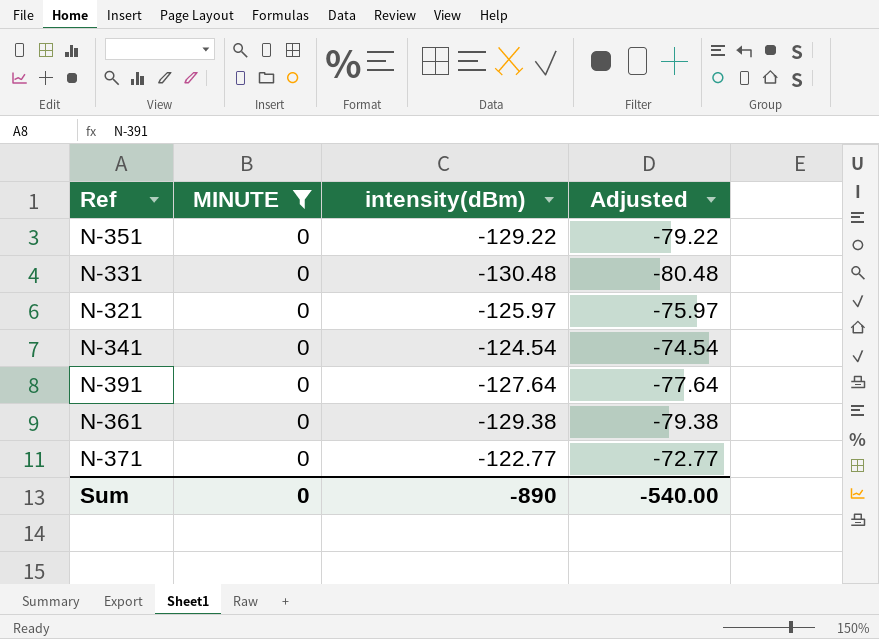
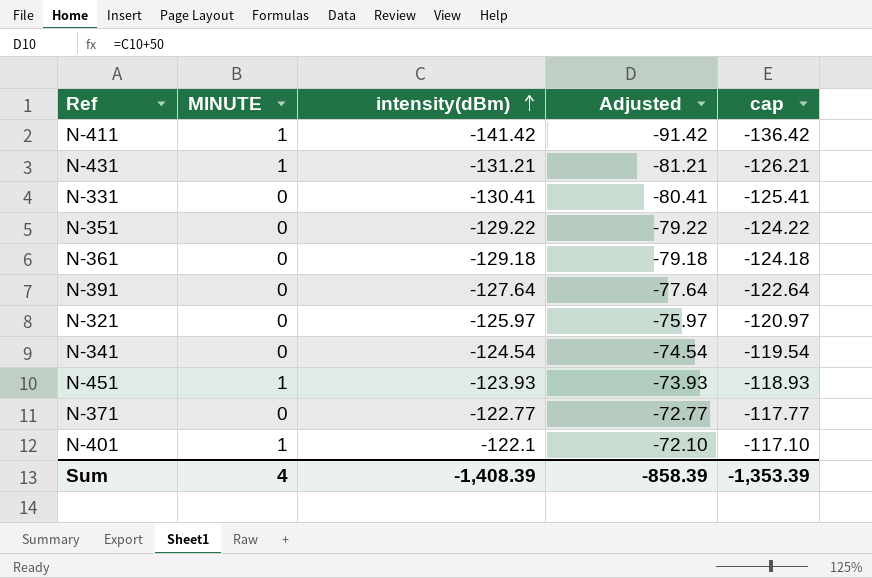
filter: MINUTE = 0 -> none
row order: none -> intensity(dBm) ascending
column cap | formula: none -> [intensity(dBm)] + 5
N-331 | intensity(dBm): -130.48 -> -130.41
N-331 | Adjusted: -80.48 -> -80.41
N-361 | intensity(dBm): -129.38 -> -129.18
N-361 | Adjusted: -79.38 -> -79.18
Sum | MINUTE: 0 -> 4
Sum | intensity(dBm): -890 -> -1,408.39
Sum | Adjusted: -540.00 -> -858.39

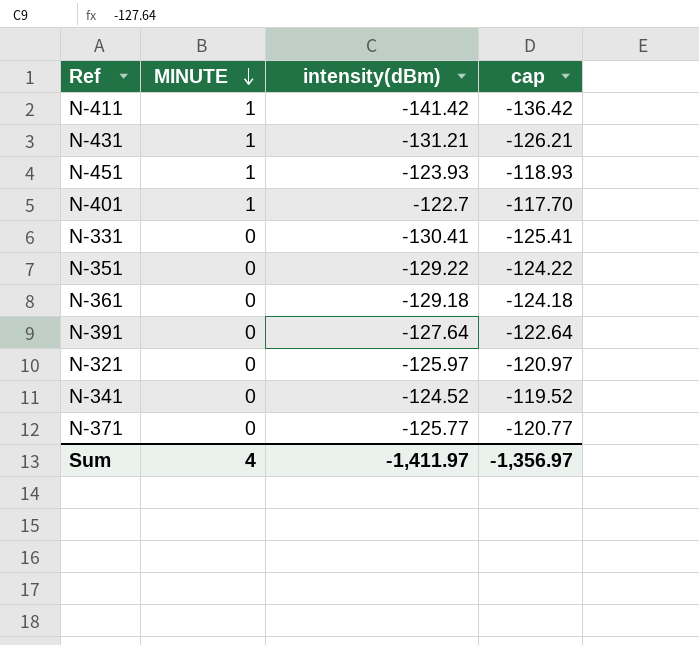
row order: intensity(dBm) ascending -> MINUTE descending
column Adjusted | formula: [intensity(dBm)] + 50 -> none
N-401 | intensity(dBm): -122.1 -> -122.7
N-401 | cap: -117.10 -> -117.70
N-341 | intensity(dBm): -124.54 -> -124.52
N-341 | cap: -119.54 -> -119.52
N-371 | intensity(dBm): -122.77 -> -125.77
N-371 | cap: -117.77 -> -120.77
Sum | intensity(dBm): -1,408.39 -> -1,411.97
Sum | cap: -1,353.39 -> -1,356.97

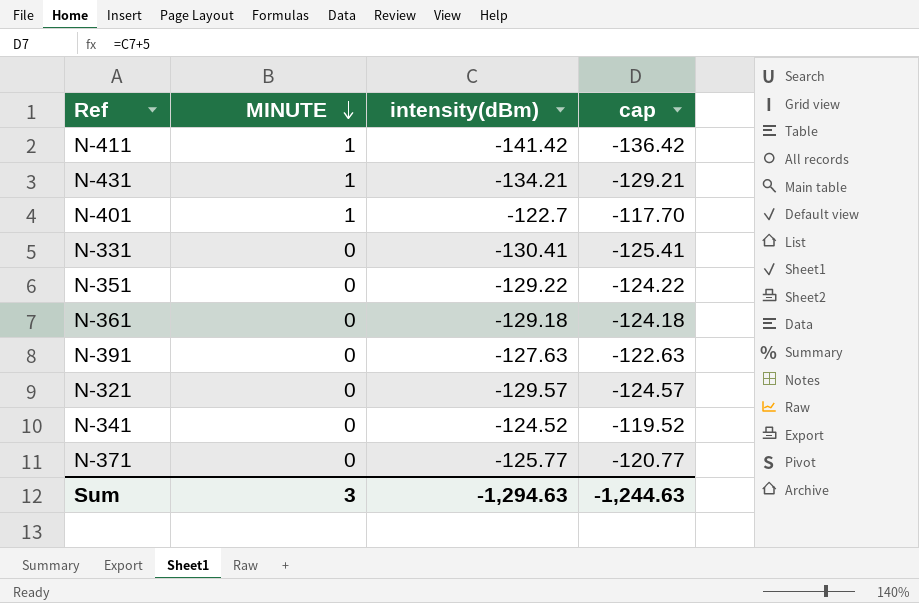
row N-451: 1 | -123.93 | -118.93 -> none
N-431 | intensity(dBm): -131.21 -> -134.21
N-431 | cap: -126.21 -> -129.21
N-391 | intensity(dBm): -127.64 -> -127.63
N-391 | cap: -122.64 -> -122.63
N-321 | intensity(dBm): -125.97 -> -129.57
N-321 | cap: -120.97 -> -124.57
Sum | MINUTE: 4 -> 3
Sum | intensity(dBm): -1,411.97 -> -1,294.63
Sum | cap: -1,356.97 -> -1,244.63

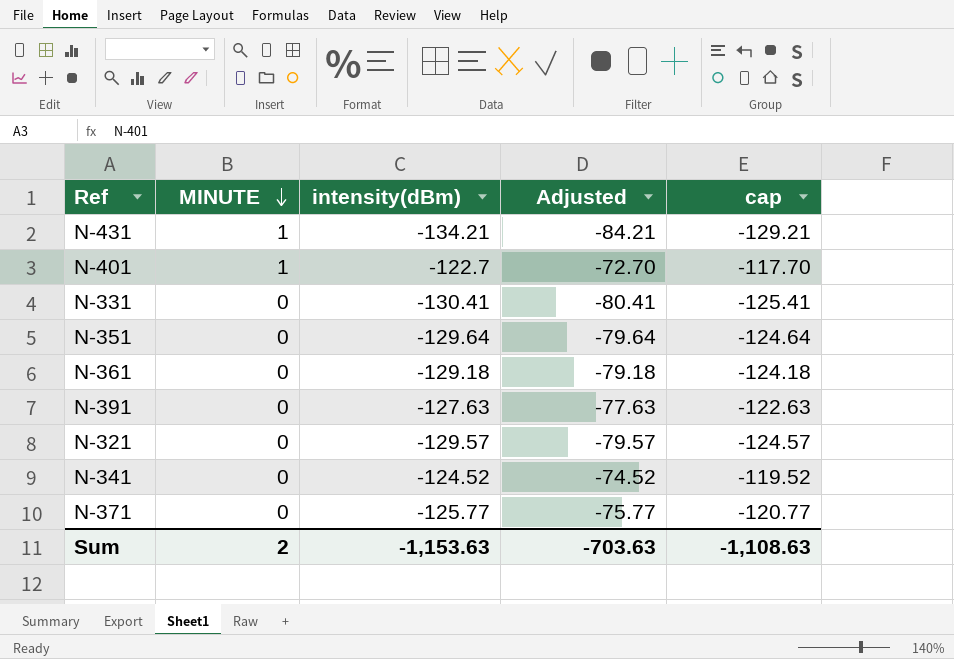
column Adjusted | formula: none -> [intensity(dBm)] + 50
row N-411: 1 | -141.42 | -136.42 -> none
N-351 | intensity(dBm): -129.22 -> -129.64
N-351 | cap: -124.22 -> -124.64
Sum | MINUTE: 3 -> 2
Sum | intensity(dBm): -1,294.63 -> -1,153.63
Sum | cap: -1,244.63 -> -1,108.63

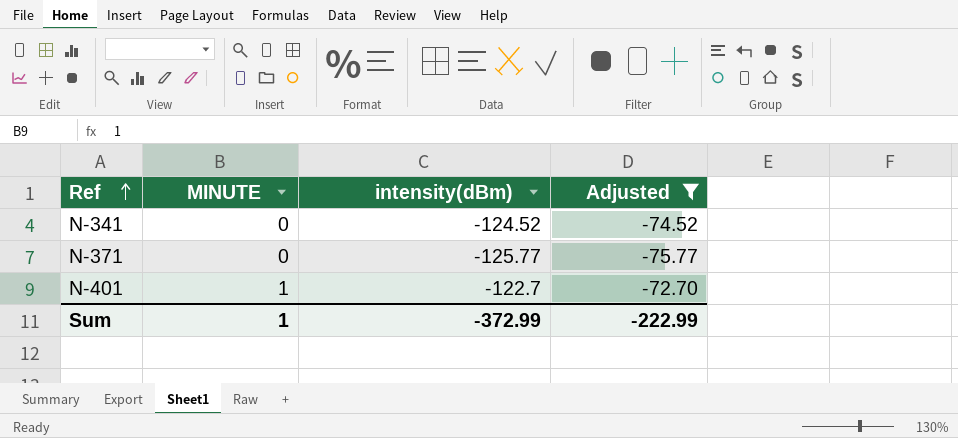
filter: none -> Adjusted >= -75.77
row order: MINUTE descending -> Ref ascending
column cap | formula: [intensity(dBm)] + 5 -> none
Sum | MINUTE: 2 -> 1
Sum | intensity(dBm): -1,153.63 -> -372.99
Sum | Adjusted: -703.63 -> -222.99

